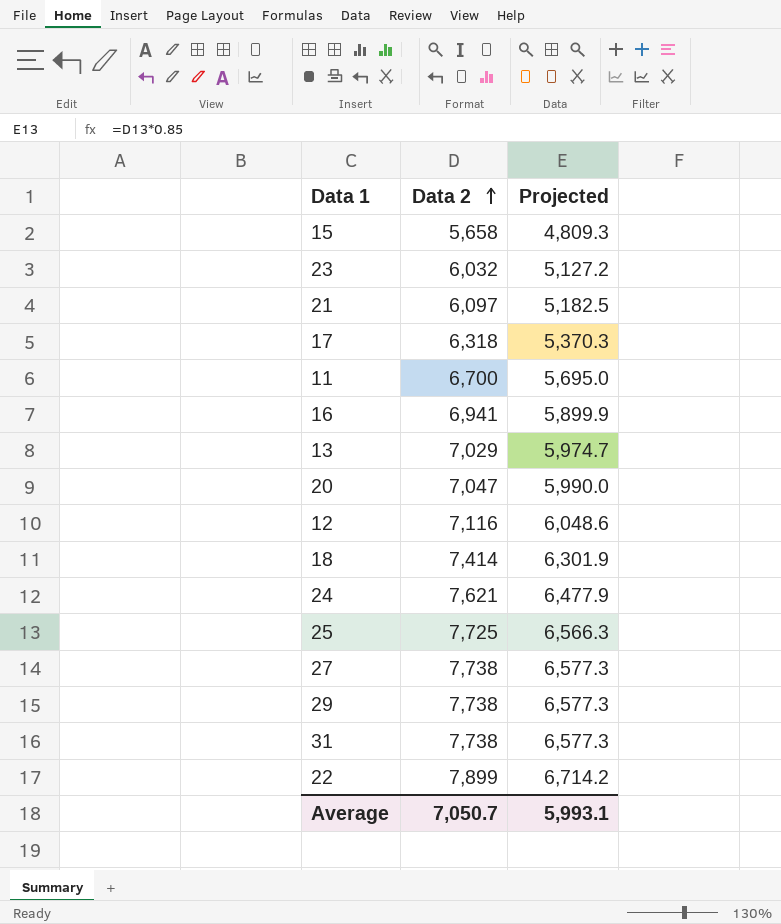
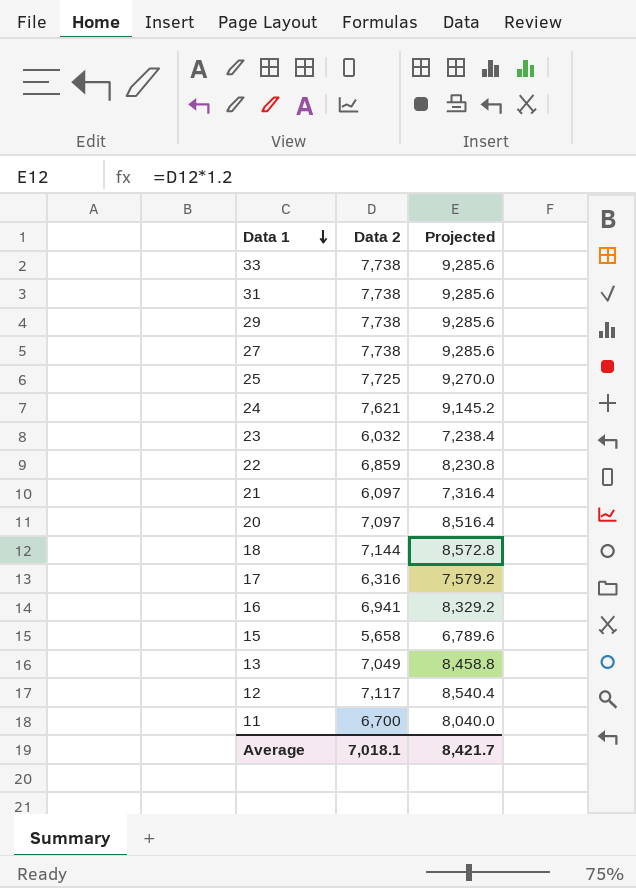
row order: Data 2 ascending -> Data 1 descending
column Projected | formula: [Data 2] * 0.85 -> [Data 2] * 1.2
row 33: none -> 7,738 | 9,285.6
22 | Data 2: 7,899 -> 6,859
20 | Data 2: 7,047 -> 7,097
18 | Data 2: 7,414 -> 7,144
17 | Data 2: 6,318 -> 6,316
13 | Data 2: 7,029 -> 7,049
12 | Data 2: 7,116 -> 7,117
Average | Data 2: 7,050.7 -> 7,018.1
Average | Projected: 5,993.1 -> 8,421.7

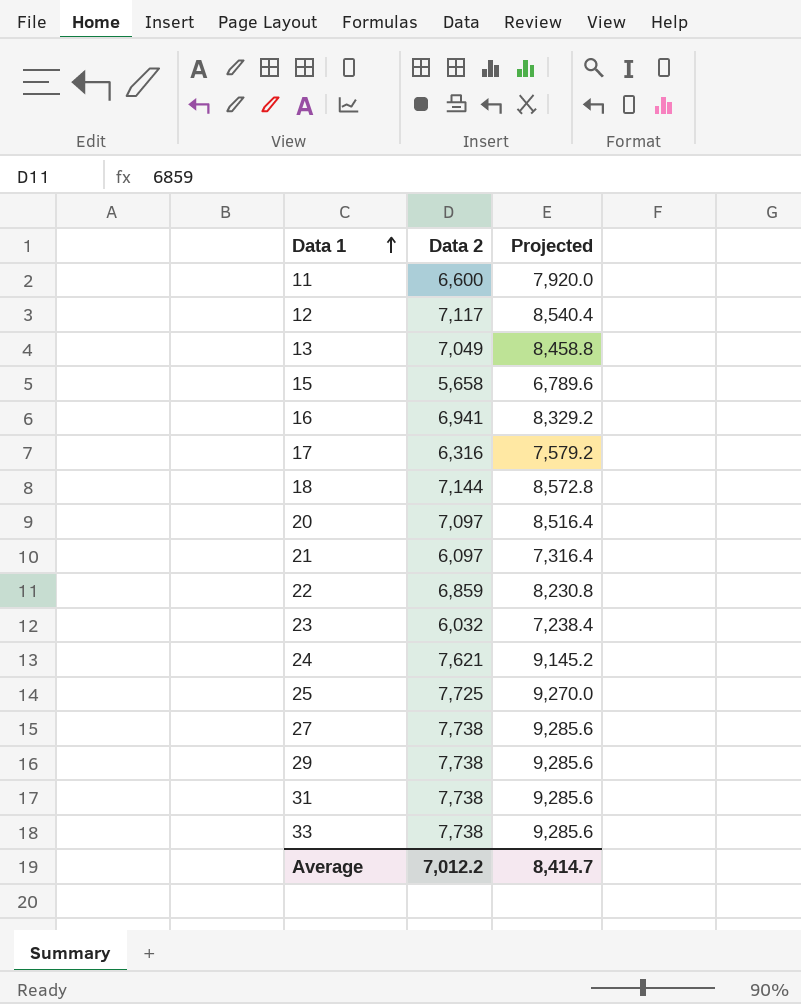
row order: Data 1 descending -> Data 1 ascending
11 | Data 2: 6,700 -> 6,600
11 | Projected: 8,040.0 -> 7,920.0
Average | Data 2: 7,018.1 -> 7,012.2
Average | Projected: 8,421.7 -> 8,414.7

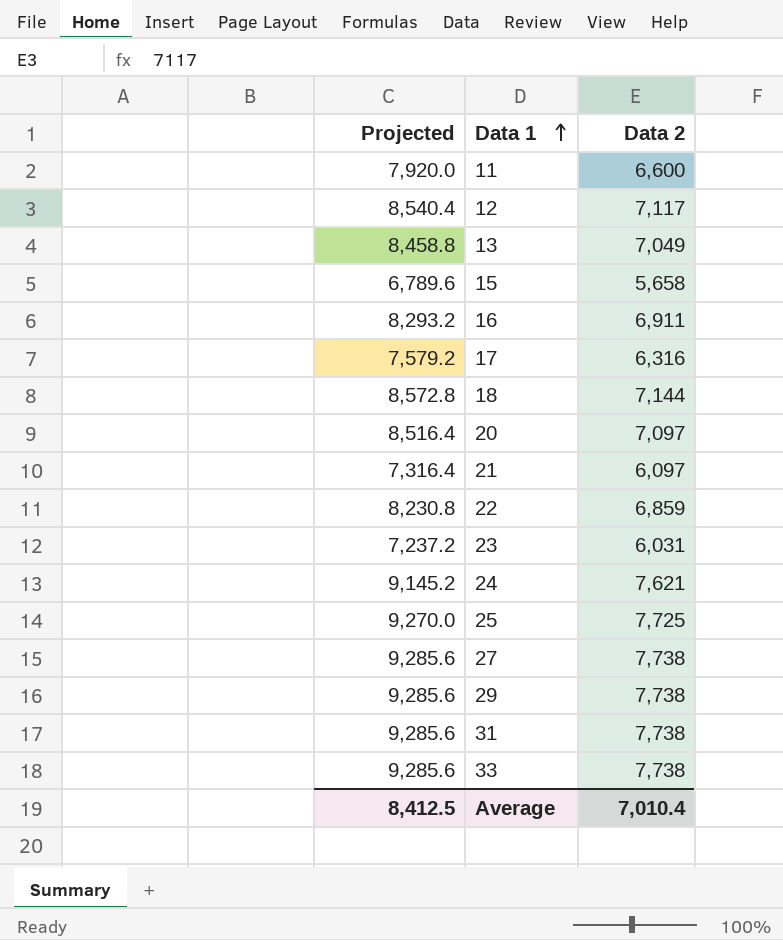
column Projected | position: 3 -> 1
16 | Projected: 8,329.2 -> 8,293.2
16 | Data 2: 6,941 -> 6,911
23 | Projected: 7,238.4 -> 7,237.2
23 | Data 2: 6,032 -> 6,031
Average | Projected: 8,414.7 -> 8,412.5
Average | Data 2: 7,012.2 -> 7,010.4

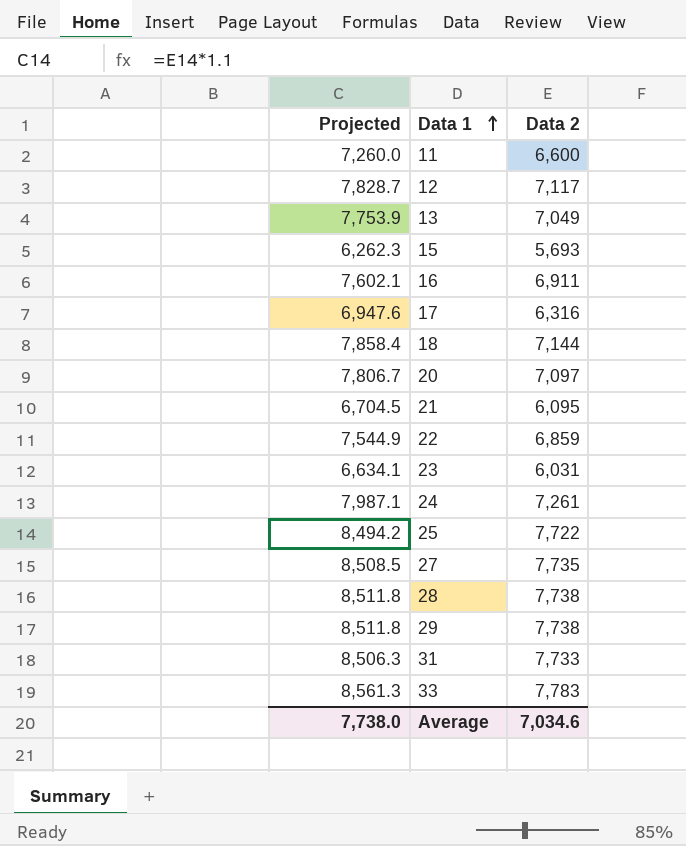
column Projected | formula: [Data 2] * 1.2 -> [Data 2] * 1.1
15 | Data 2: 5,658 -> 5,693
21 | Data 2: 6,097 -> 6,095
24 | Data 2: 7,621 -> 7,261
25 | Data 2: 7,725 -> 7,722
27 | Data 2: 7,738 -> 7,735
row 28: none -> 8,511.8 | 7,738
31 | Data 2: 7,738 -> 7,733
33 | Data 2: 7,738 -> 7,783
Average | Projected: 8,412.5 -> 7,738.0
Average | Data 2: 7,010.4 -> 7,034.6

